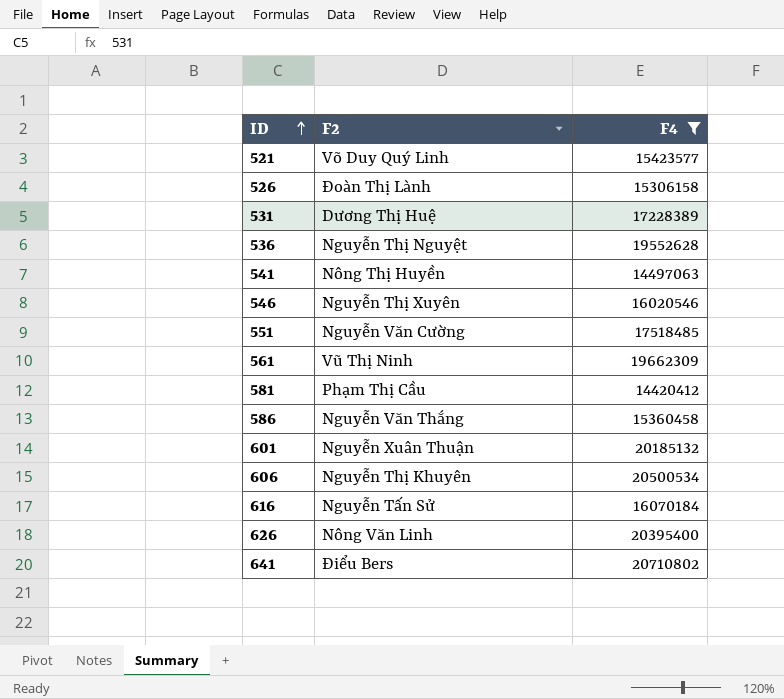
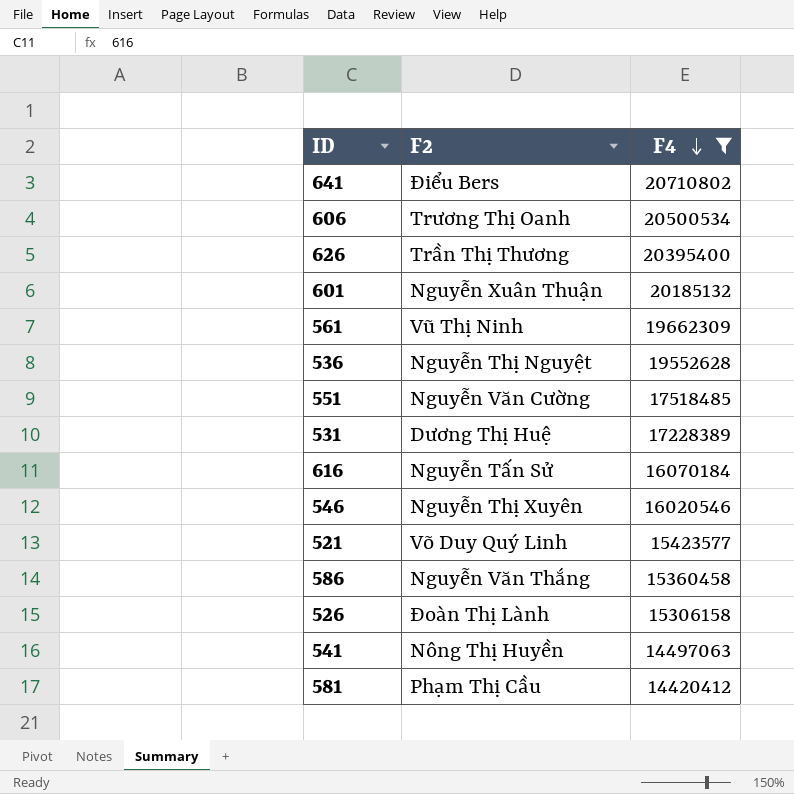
row order: ID ascending -> F4 descending
606 | F2: Nguyễn Thị Khuyên -> Trương Thị Oanh
626 | F2: Nông Văn Linh -> Trần Thị Thương

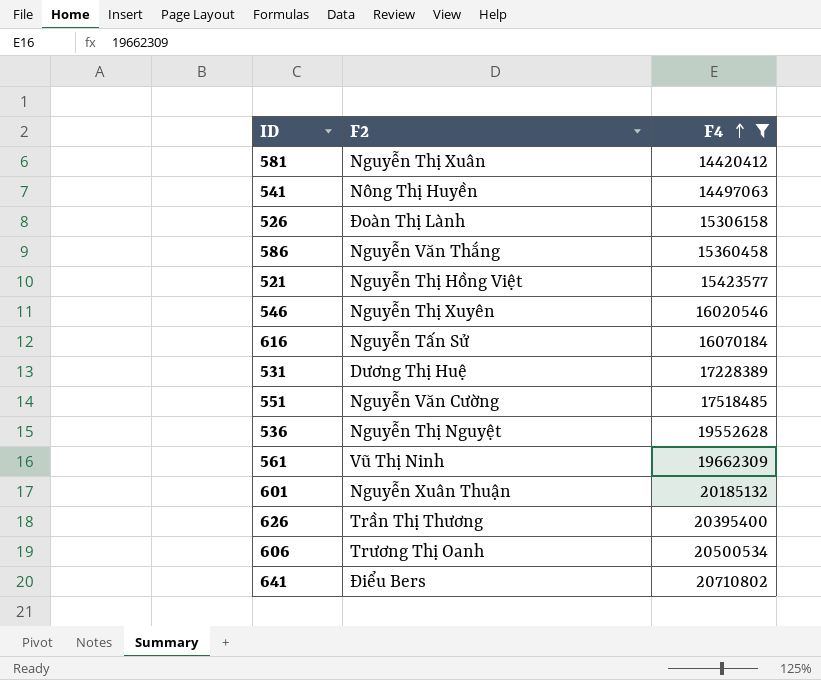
row order: F4 descending -> F4 ascending
581 | F2: Phạm Thị Cầu -> Nguyễn Thị Xuân
521 | F2: Võ Duy Quý Linh -> Nguyễn Thị Hồng Việt

